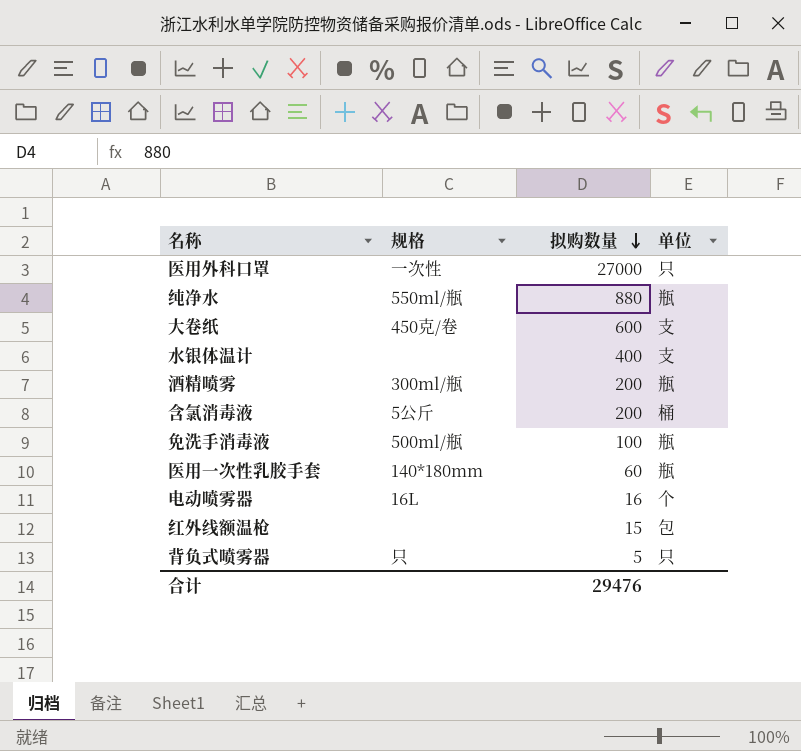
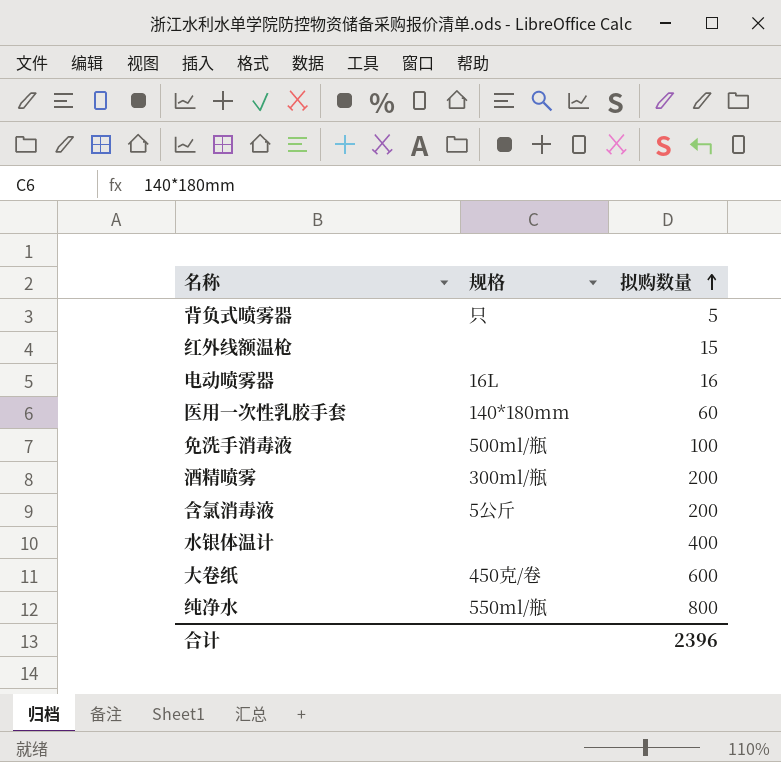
row order: 拟购数量 descending -> 拟购数量 ascending
column 单位 | position: 4 -> none
row 医用外科口罩: 一次性 | 27000 | 只 -> none
纯净水 | 拟购数量: 880 -> 800
合计 | 拟购数量: 29476 -> 2396

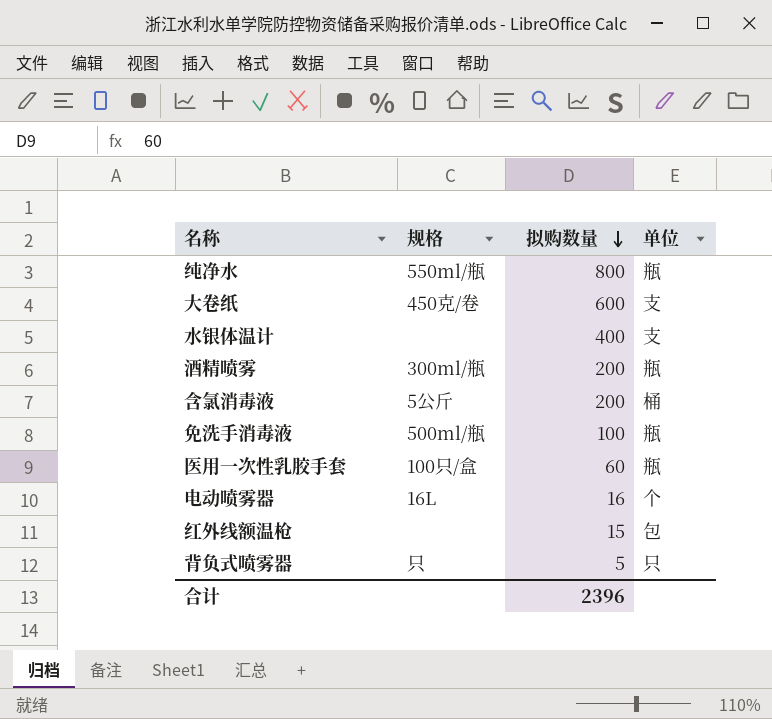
row order: 拟购数量 ascending -> 拟购数量 descending
column 单位 | position: none -> 4
医用一次性乳胶手套 | 规格: 140*180mm -> 100只/盒

